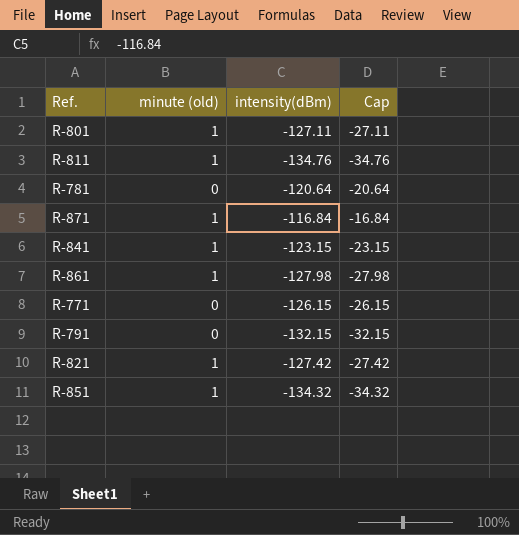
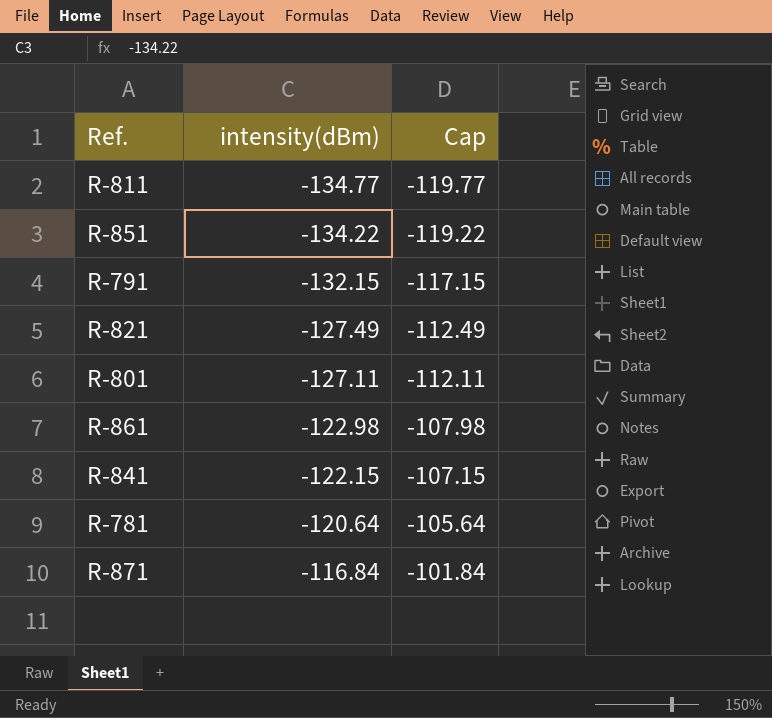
row order: none -> intensity(dBm) ascending
column minute (old) | position: 2 -> none
column Cap | formula: [intensity(dBm)] + 100 -> [intensity(dBm)] + 15
row R-771: 0 | -126.15 | -26.15 -> none
R-811 | intensity(dBm): -134.76 -> -134.77
R-851 | intensity(dBm): -134.32 -> -134.22
R-821 | intensity(dBm): -127.42 -> -127.49
R-861 | intensity(dBm): -127.98 -> -122.98
R-841 | intensity(dBm): -123.15 -> -122.15

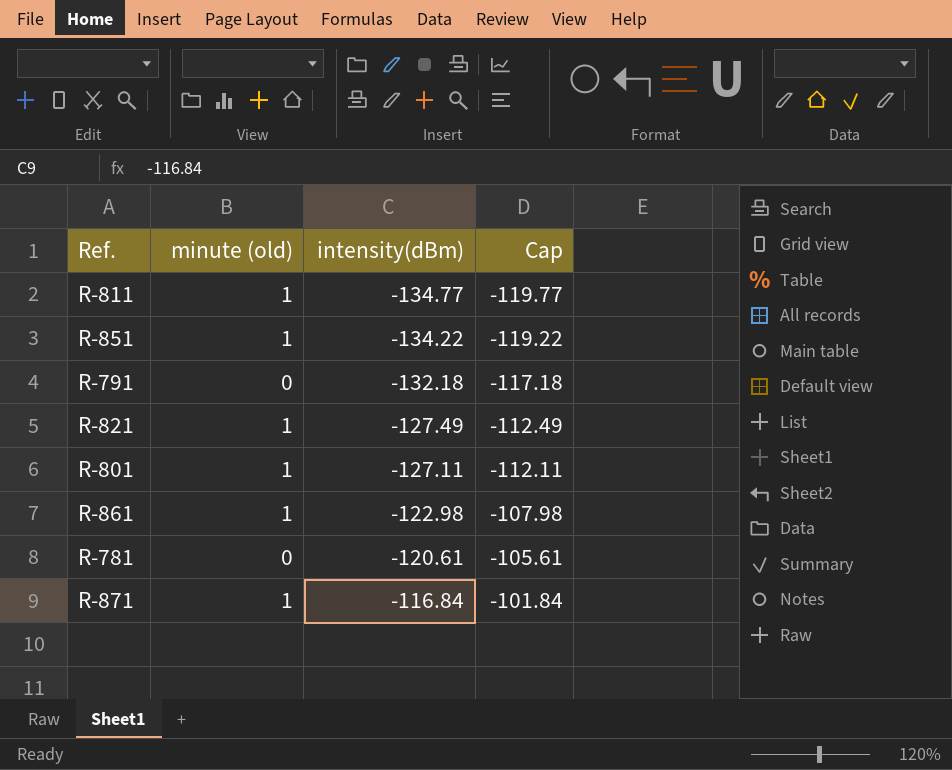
column minute (old) | position: none -> 2
row R-841: -122.15 | -107.15 -> none
R-791 | intensity(dBm): -132.15 -> -132.18
R-791 | Cap: -117.15 -> -117.18
R-781 | intensity(dBm): -120.64 -> -120.61
R-781 | Cap: -105.64 -> -105.61

